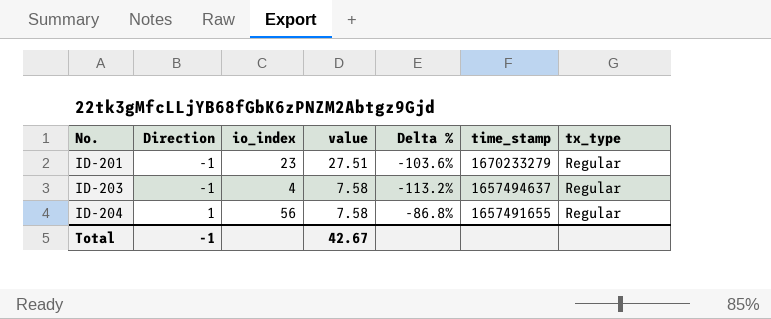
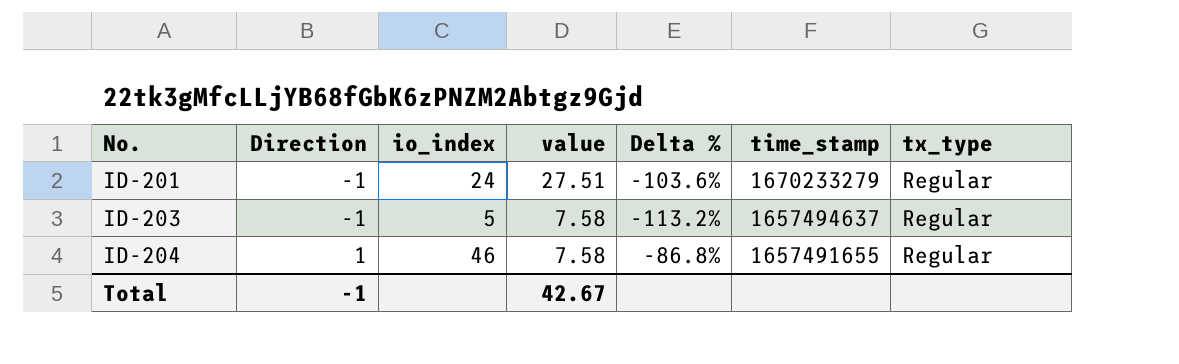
ID-201 | io_index: 23 -> 24
ID-203 | io_index: 4 -> 5
ID-204 | io_index: 56 -> 46

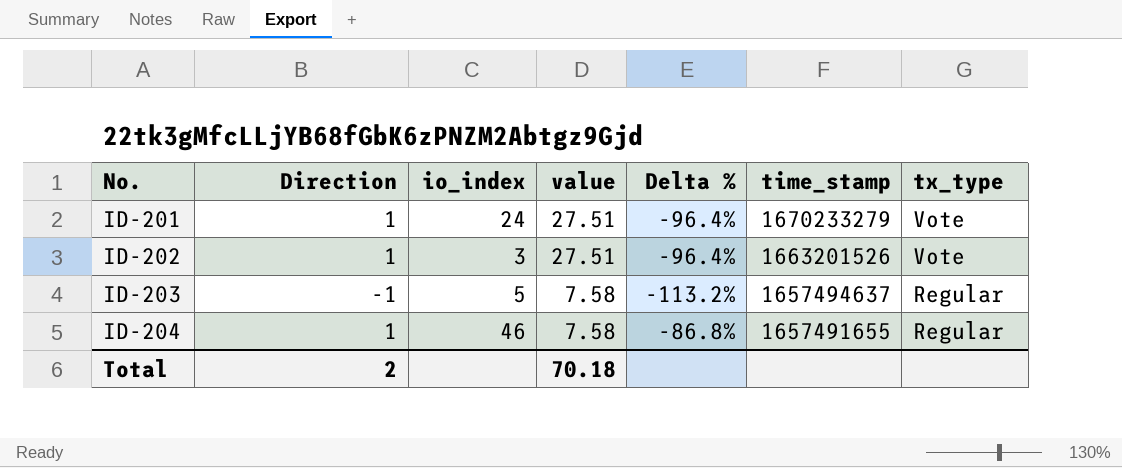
ID-201 | Direction: -1 -> 1
ID-201 | Delta %: -103.6% -> -96.4%
ID-201 | tx_type: Regular -> Vote
row ID-202: none -> 1 | 3 | 27.51 | -96.4% | 1663201526 | Vote
Total | Direction: -1 -> 2
Total | value: 42.67 -> 70.18

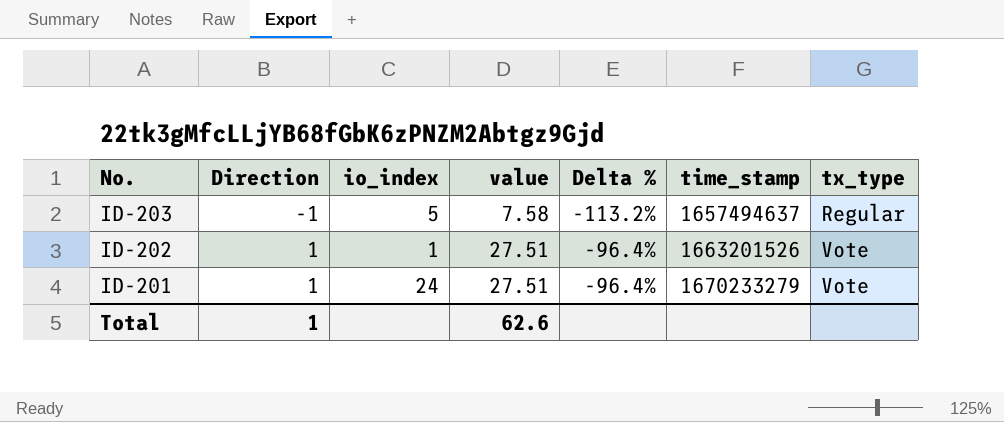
row order: No. ascending -> No. descending
row ID-204: 1 | 46 | 7.58 | -86.8% | 1657491655 | Regular -> none
ID-202 | io_index: 3 -> 1
Total | Direction: 2 -> 1
Total | value: 70.18 -> 62.6

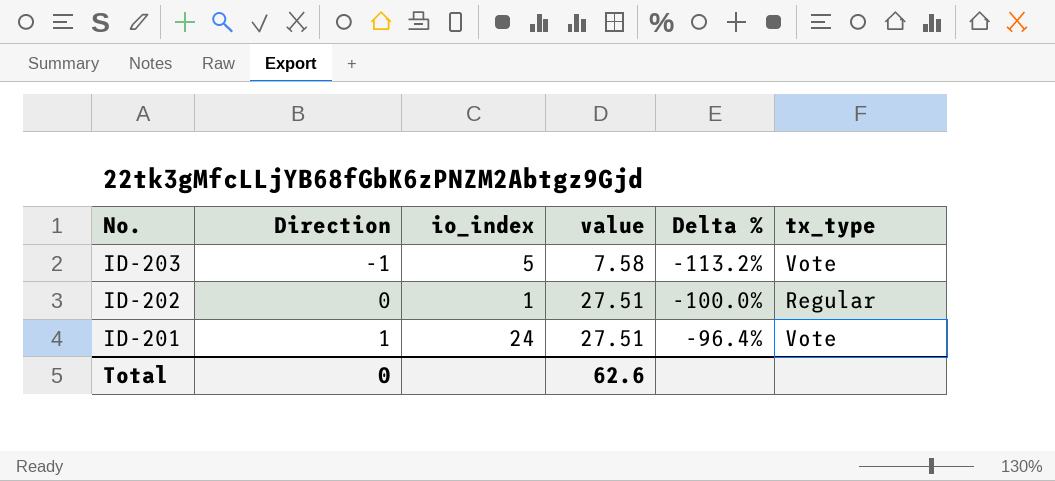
column time_stamp | position: 6 -> none
ID-203 | tx_type: Regular -> Vote
ID-202 | Direction: 1 -> 0
ID-202 | Delta %: -96.4% -> -100.0%
ID-202 | tx_type: Vote -> Regular
Total | Direction: 1 -> 0

